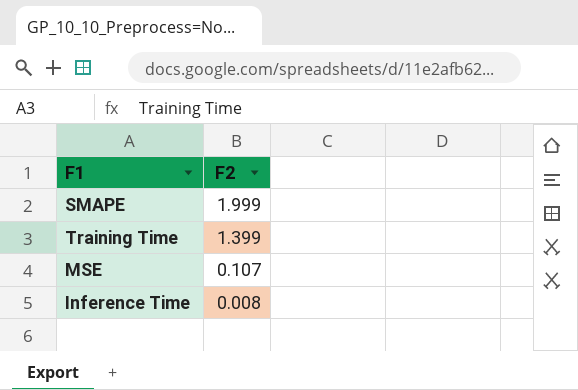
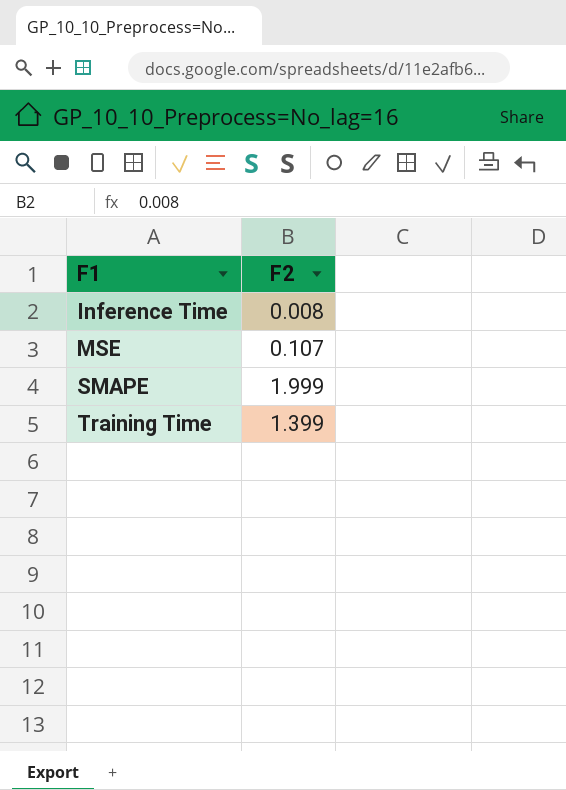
row order: F2 descending -> F1 ascending

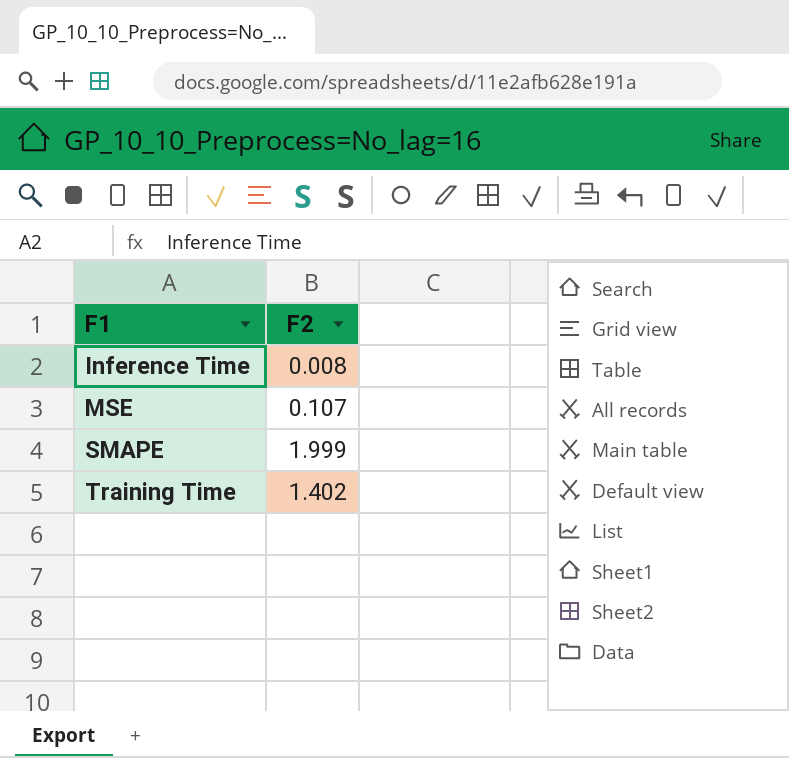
Training Time | F2: 1.399 -> 1.402

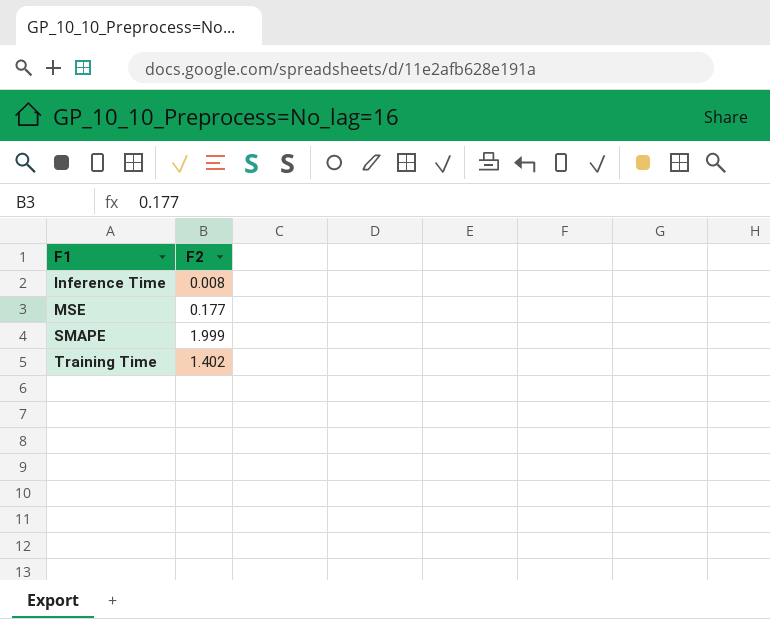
MSE | F2: 0.107 -> 0.177

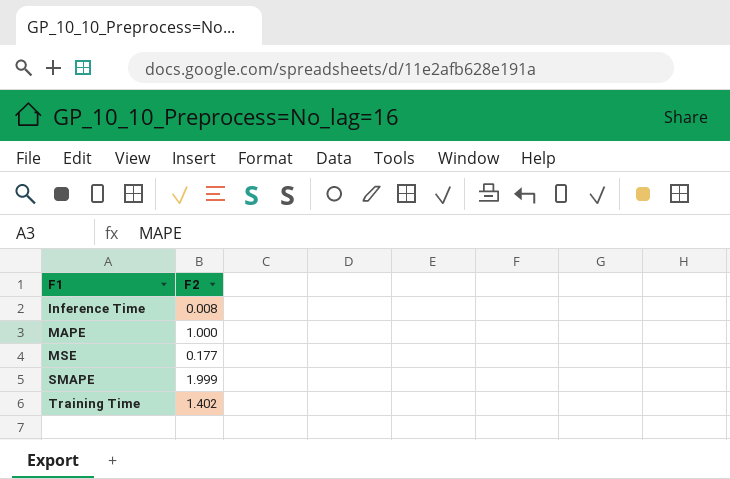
row MAPE: none -> 1.000

